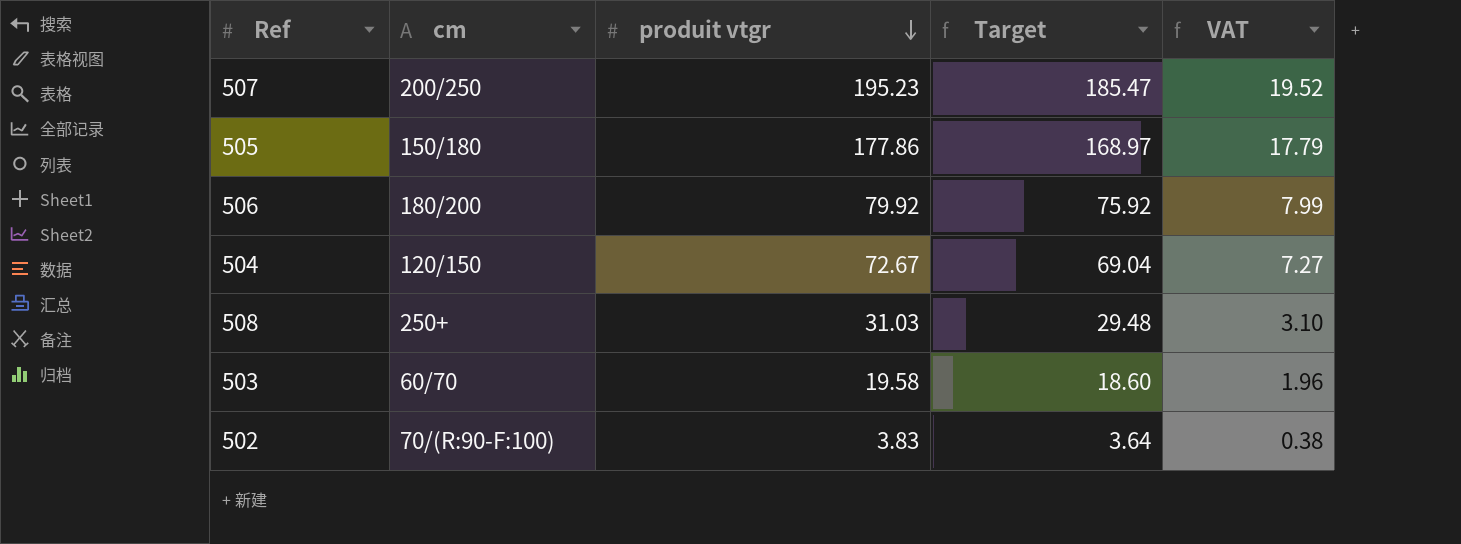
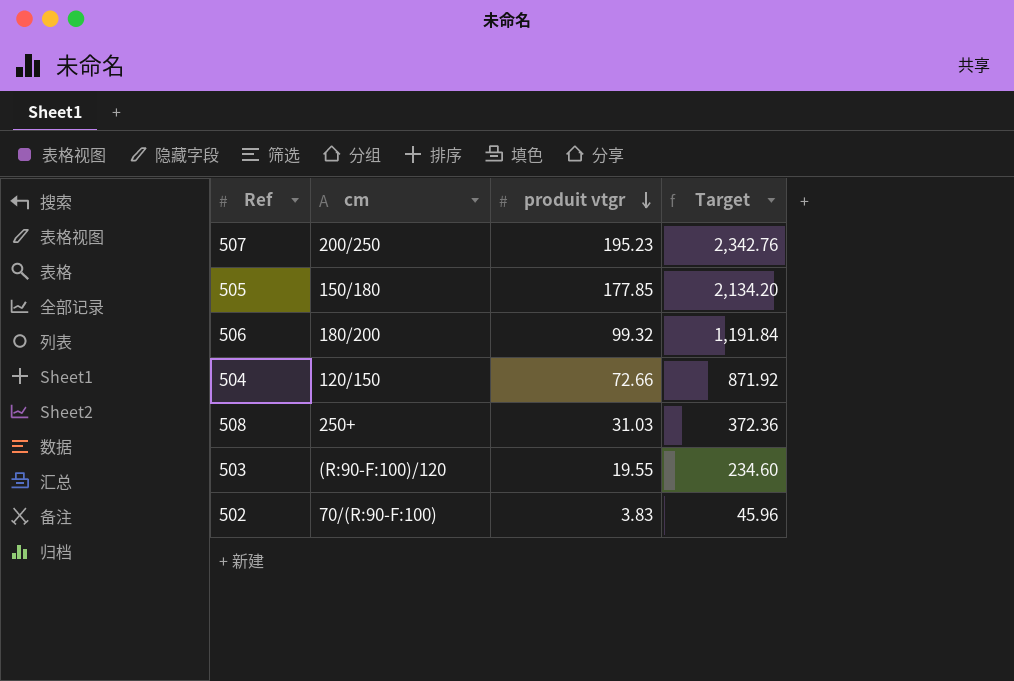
column VAT | formula: [produit vtgr] * 0.1 -> none
column Target | formula: [produit vtgr] * 0.95 -> [produit vtgr] * 12
505 | produit vtgr: 177.86 -> 177.85
506 | produit vtgr: 79.92 -> 99.32
504 | produit vtgr: 72.67 -> 72.66
503 | cm: 60/70 -> (R:90-F:100)/120
503 | produit vtgr: 19.58 -> 19.55

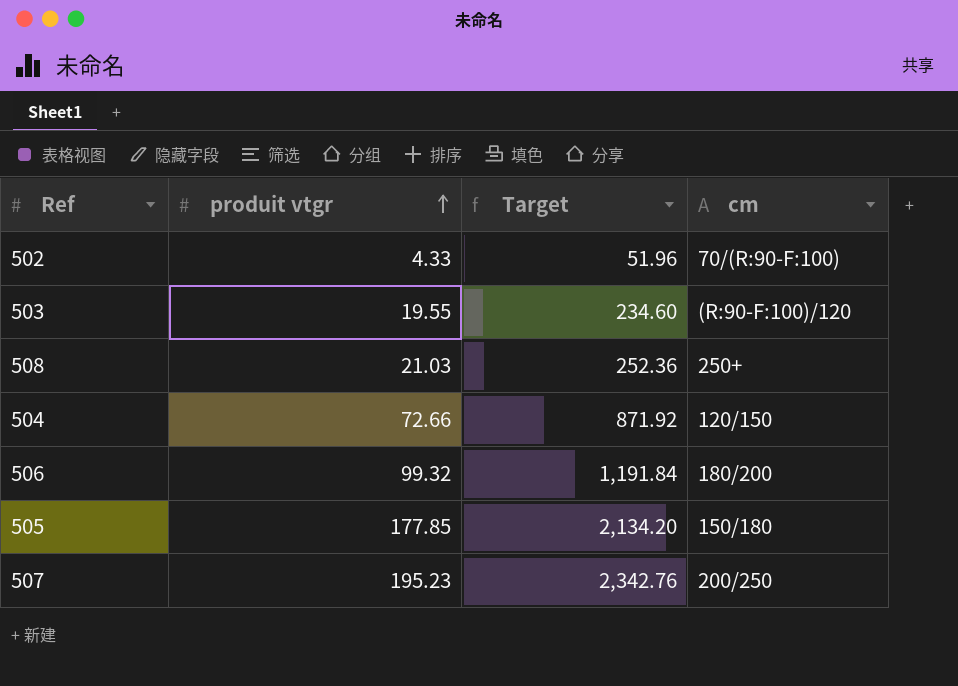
row order: produit vtgr descending -> produit vtgr ascending
column cm | position: 2 -> 4
502 | produit vtgr: 3.83 -> 4.33
502 | Target: 45.96 -> 51.96
508 | produit vtgr: 31.03 -> 21.03
508 | Target: 372.36 -> 252.36

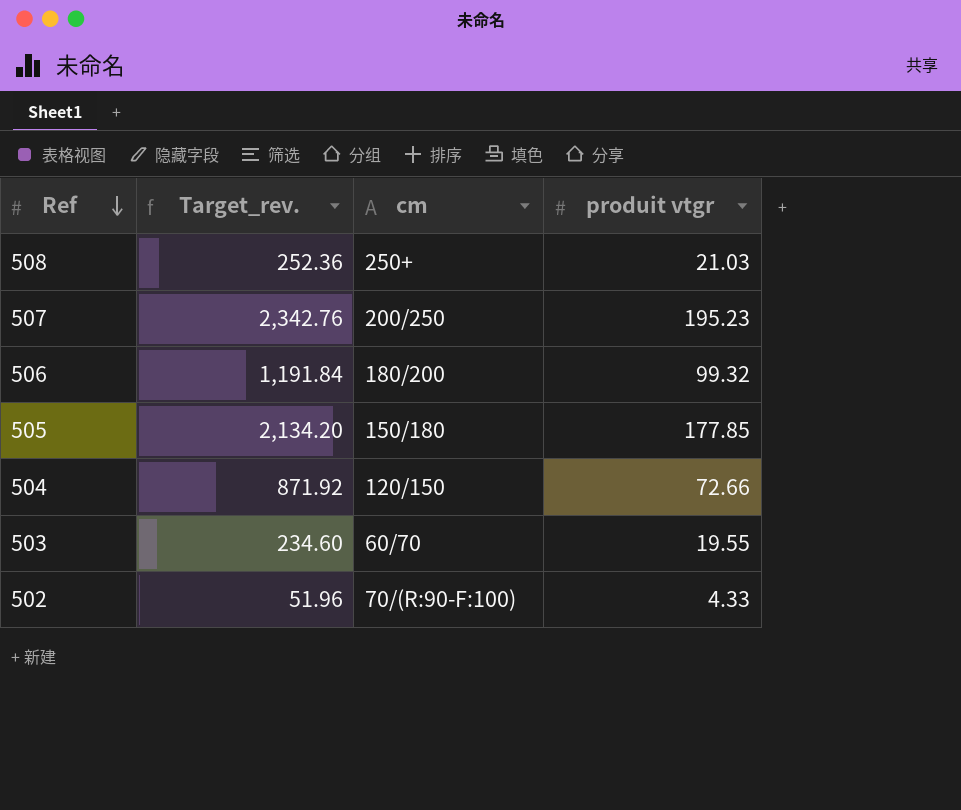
row order: produit vtgr ascending -> Ref descending
column name: Target -> Target_rev.
column produit vtgr | position: 2 -> 4
503 | cm: (R:90-F:100)/120 -> 60/70

